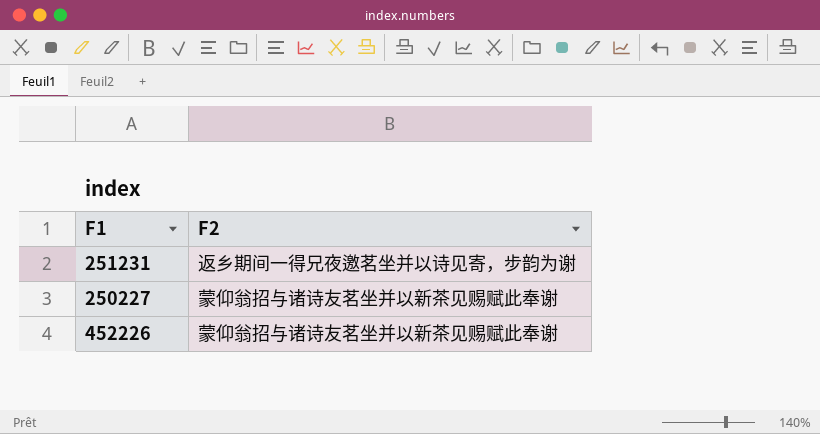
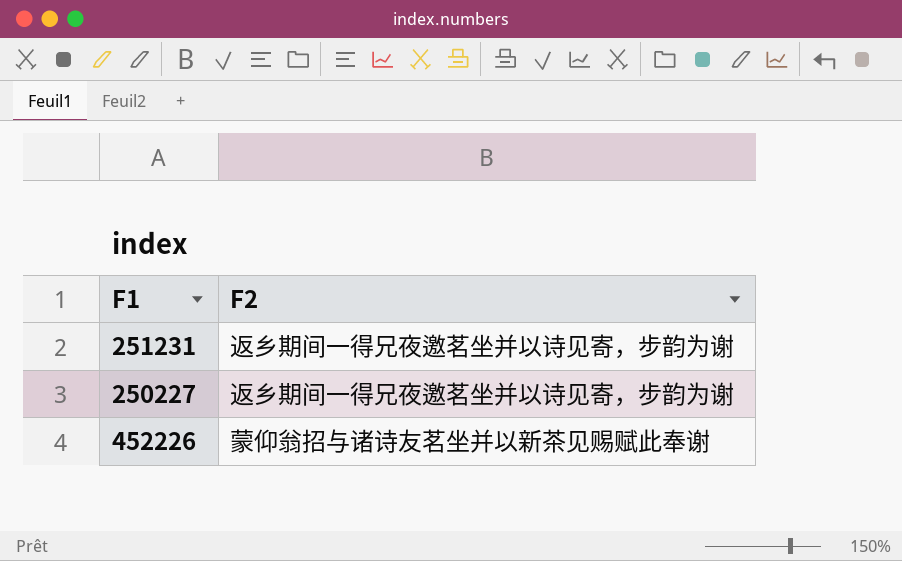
250227 | F2: 蒙仰翁招与诸诗友茗坐并以新茶见赐赋此奉谢 -> 返乡期间一得兄夜邀茗坐并以诗见寄，步韵为谢

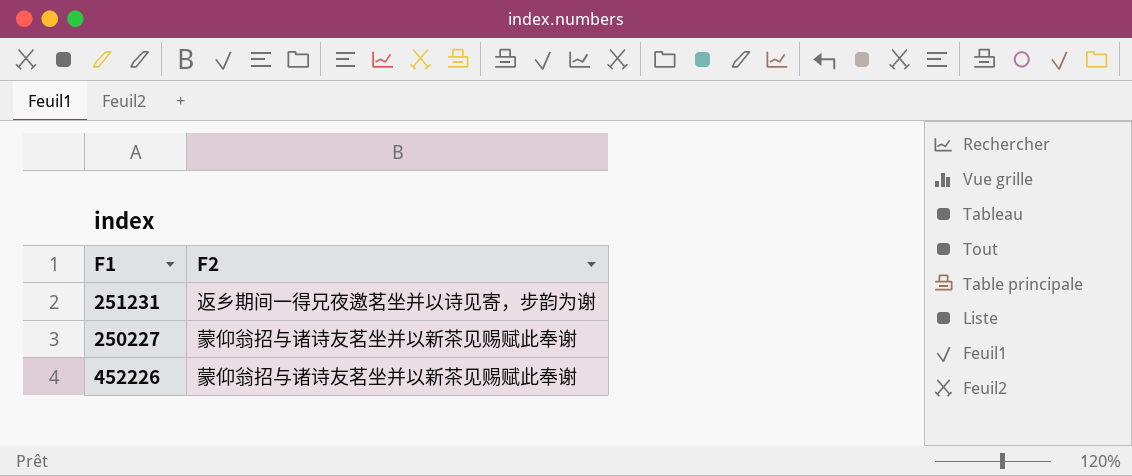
250227 | F2: 返乡期间一得兄夜邀茗坐并以诗见寄，步韵为谢 -> 蒙仰翁招与诸诗友茗坐并以新茶见赐赋此奉谢

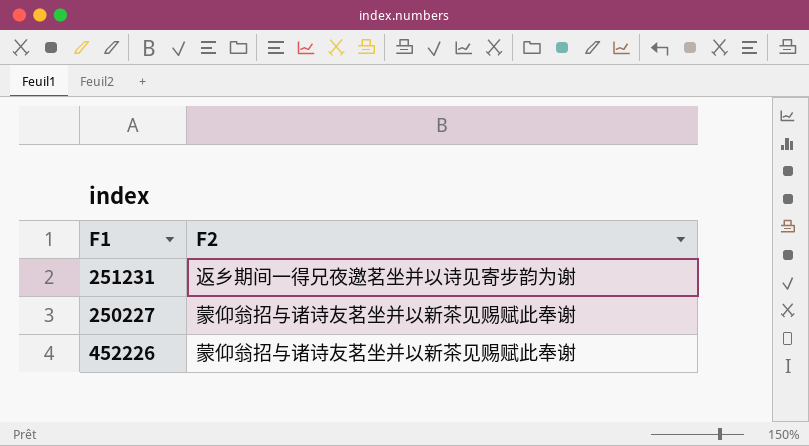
251231 | F2: 返乡期间一得兄夜邀茗坐并以诗见寄，步韵为谢 -> 返乡期间一得兄夜邀茗坐并以诗见寄步韵为谢

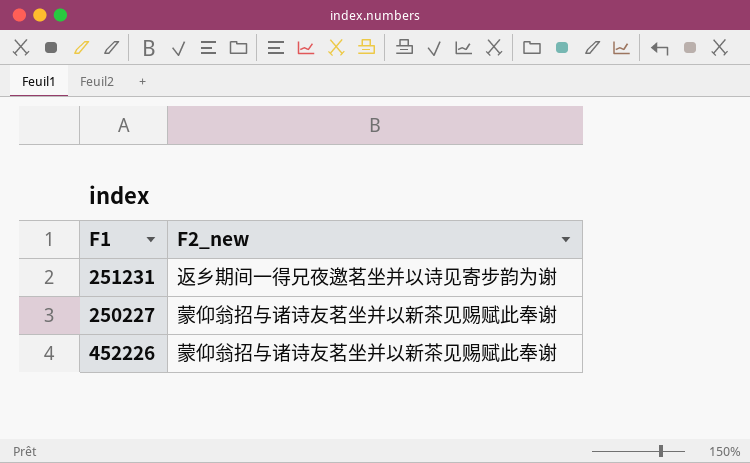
column name: F2 -> F2_new

